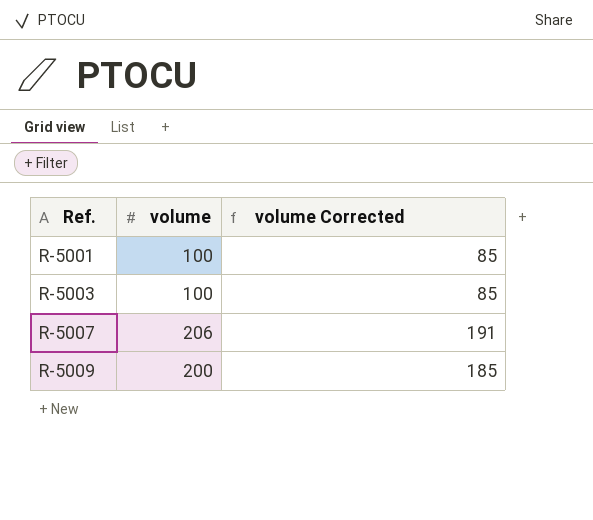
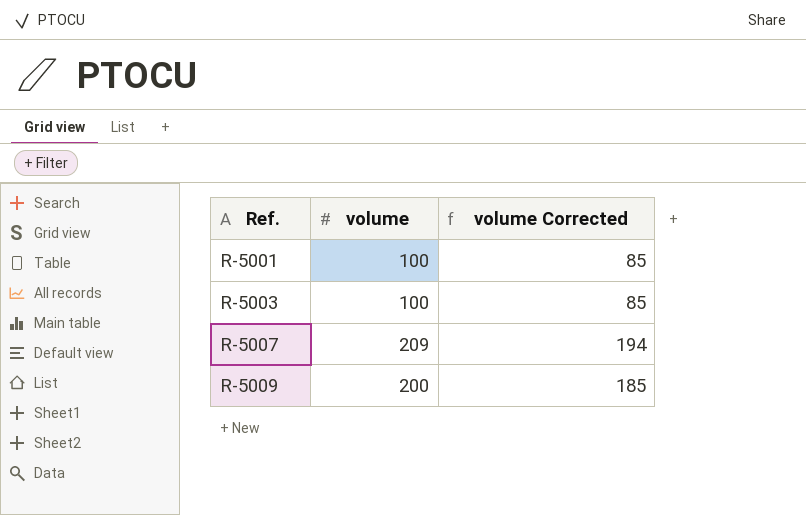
R-5007 | volume: 206 -> 209
R-5007 | volume Corrected: 191 -> 194

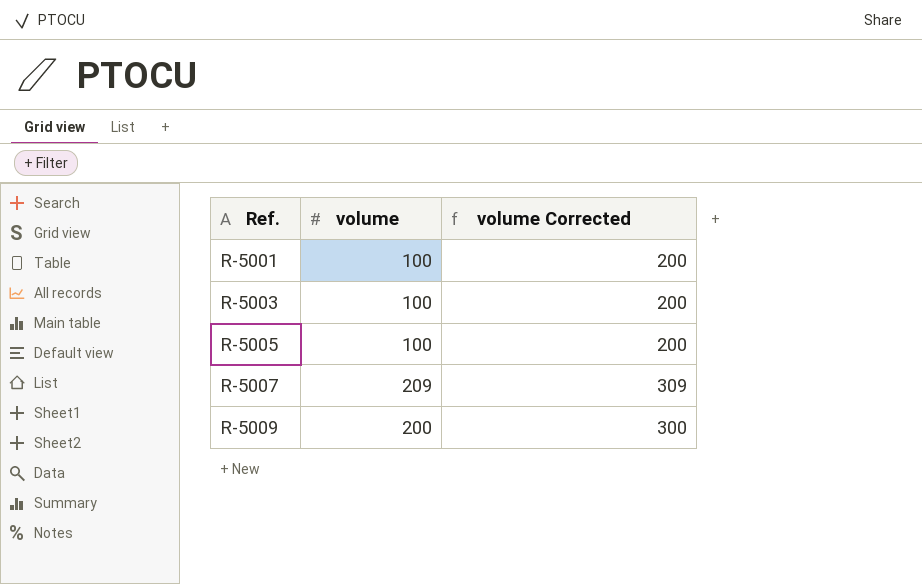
column volume Corrected | formula: [volume] - 15 -> [volume] + 100
row R-5005: none -> 100 | 200

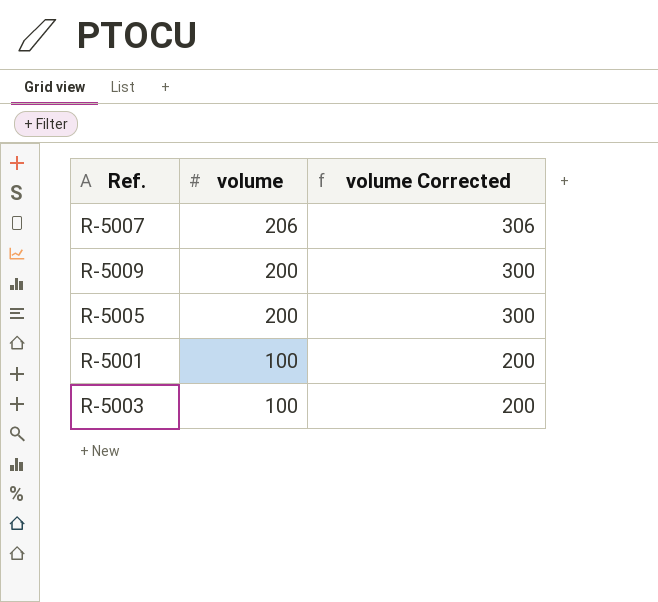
row order: Ref. ascending -> volume descending
R-5007 | volume: 209 -> 206
R-5007 | volume Corrected: 309 -> 306
R-5005 | volume: 100 -> 200
R-5005 | volume Corrected: 200 -> 300

